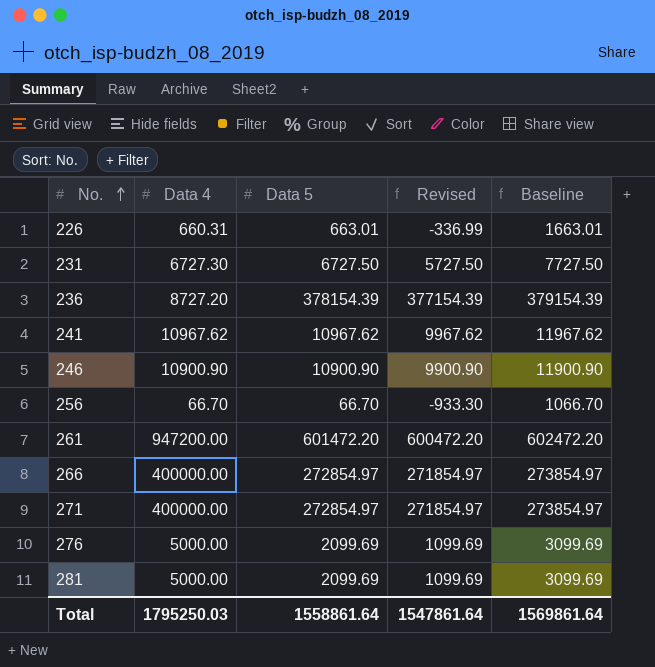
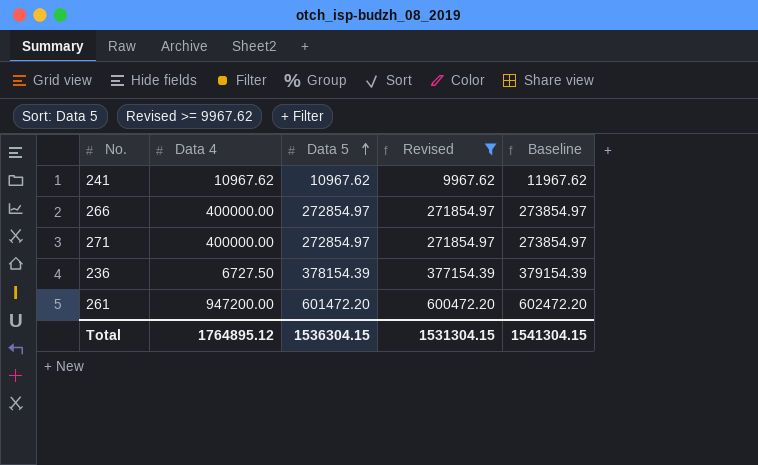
filter: none -> Revised >= 9967.62
row order: No. ascending -> Data 5 ascending
236 | Data 4: 8727.20 -> 6727.50
Total | Data 4: 1795250.03 -> 1764895.12
Total | Data 5: 1558861.64 -> 1536304.15
Total | Revised: 1547861.64 -> 1531304.15
Total | Baseline: 1569861.64 -> 1541304.15

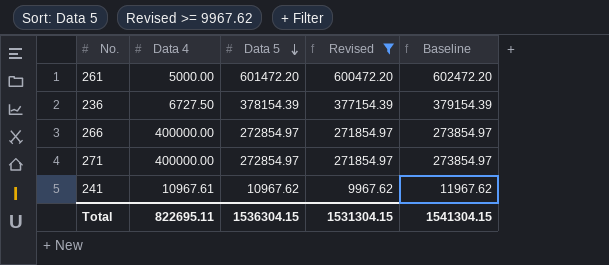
row order: Data 5 ascending -> Data 5 descending
261 | Data 4: 947200.00 -> 5000.00
241 | Data 4: 10967.62 -> 10967.61
Total | Data 4: 1764895.12 -> 822695.11

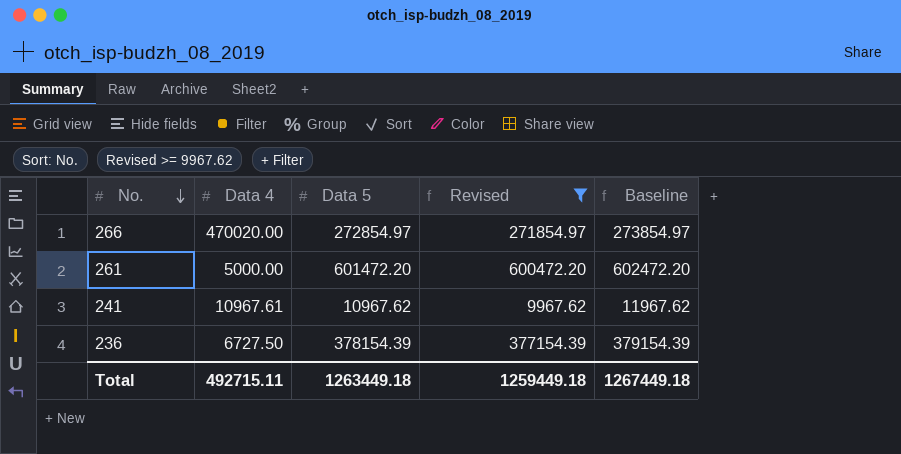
row order: Data 5 descending -> No. descending
row 271: 400000.00 | 272854.97 | 271854.97 | 273854.97 -> none
266 | Data 4: 400000.00 -> 470020.00
Total | Data 4: 822695.11 -> 492715.11
Total | Data 5: 1536304.15 -> 1263449.18
Total | Revised: 1531304.15 -> 1259449.18
Total | Baseline: 1541304.15 -> 1267449.18

